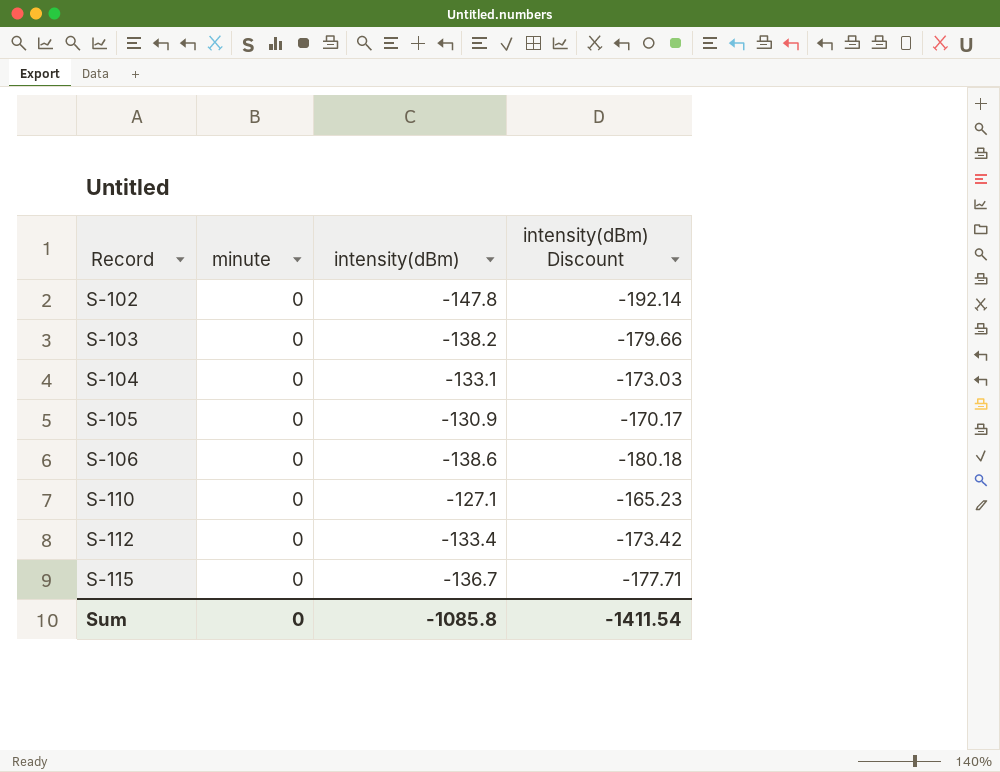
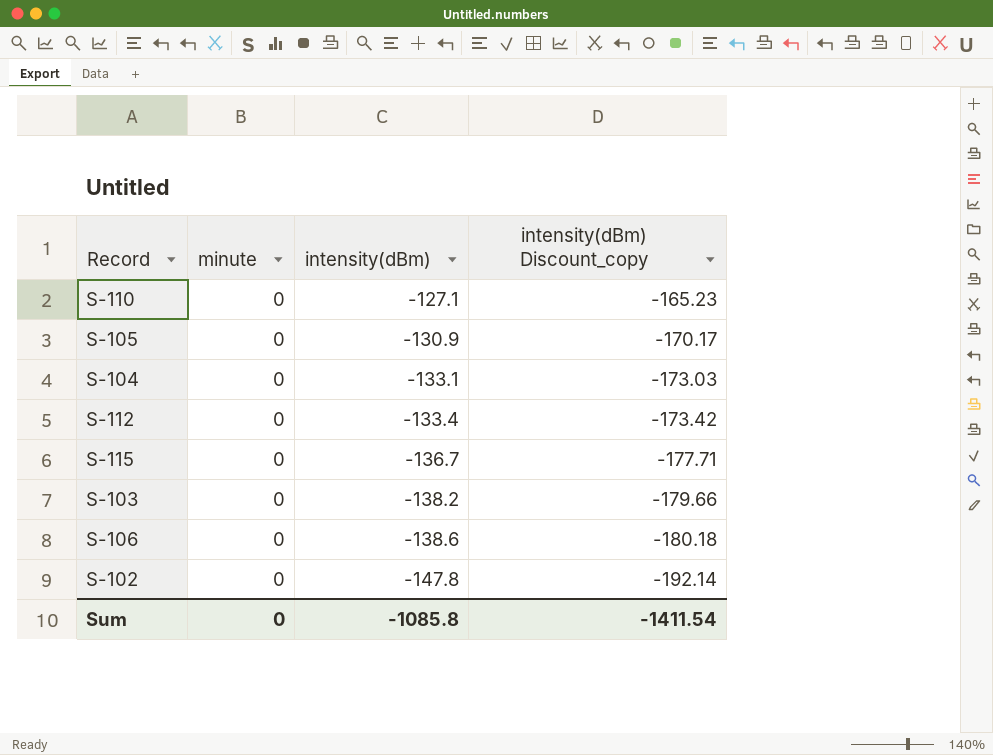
row order: Record ascending -> intensity(dBm) descending
column name: intensity(dBm) Discount -> intensity(dBm) Discount_copy

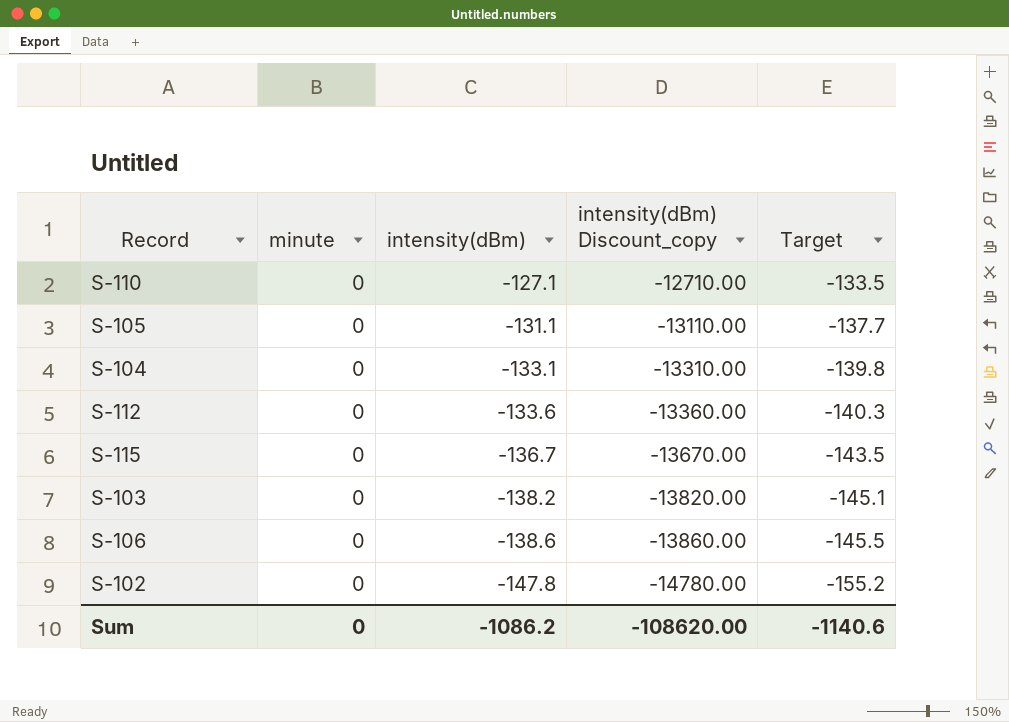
column intensity(dBm) Discount_copy | formula: [intensity(dBm)] * 1.3 -> [intensity(dBm)] * 100
column Target | formula: none -> [intensity(dBm)] * 1.05
S-105 | intensity(dBm): -130.9 -> -131.1
S-112 | intensity(dBm): -133.4 -> -133.6
Sum | intensity(dBm): -1085.8 -> -1086.2
Sum | intensity(dBm) Discount_copy: -1411.54 -> -108620.00

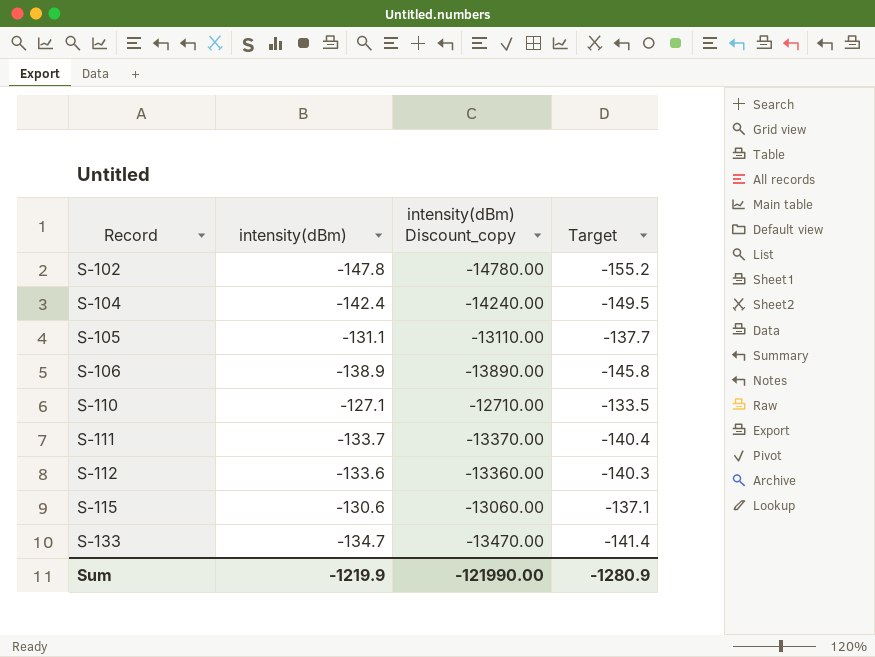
row order: intensity(dBm) descending -> Record ascending
column minute | position: 2 -> none
row S-103: 0 | -138.2 | -13820.00 | -145.1 -> none
S-104 | intensity(dBm): -133.1 -> -142.4
S-104 | intensity(dBm) Discount_copy: -13310.00 -> -14240.00
S-104 | Target: -139.8 -> -149.5
S-106 | intensity(dBm): -138.6 -> -138.9
S-106 | intensity(dBm) Discount_copy: -13860.00 -> -13890.00
S-106 | Target: -145.5 -> -145.8
row S-111: none -> -133.7 | -13370.00 | -140.4
S-115 | intensity(dBm): -136.7 -> -130.6
S-115 | intensity(dBm) Discount_copy: -13670.00 -> -13060.00
S-115 | Target: -143.5 -> -137.1
row S-133: none -> -134.7 | -13470.00 | -141.4
Sum | intensity(dBm): -1086.2 -> -1219.9
Sum | intensity(dBm) Discount_copy: -108620.00 -> -121990.00
Sum | Target: -1140.6 -> -1280.9

